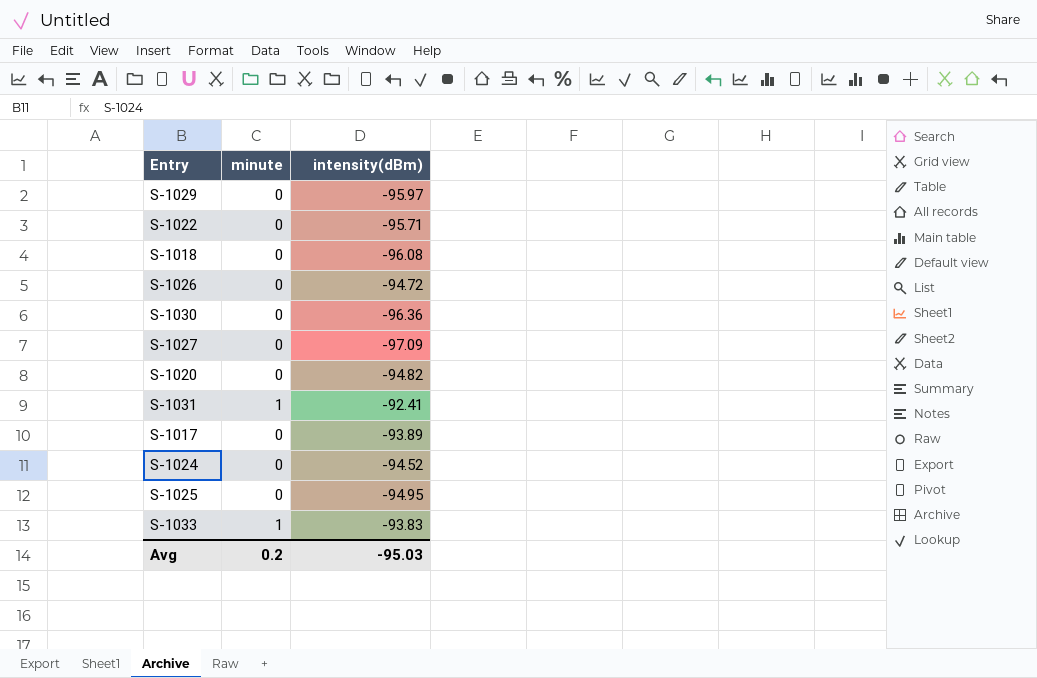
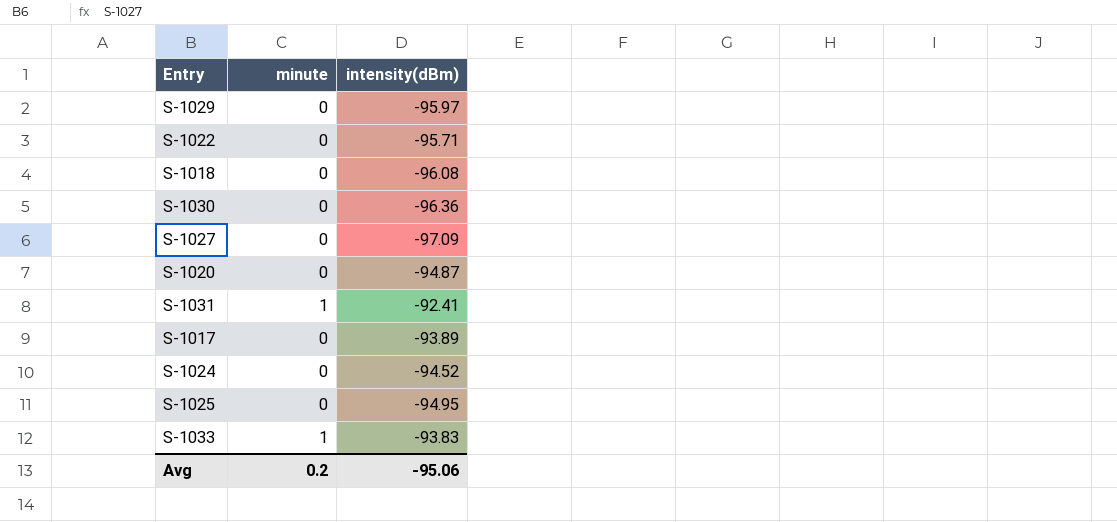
row S-1026: 0 | -94.72 -> none
S-1020 | intensity(dBm): -94.82 -> -94.87
Avg | intensity(dBm): -95.03 -> -95.06

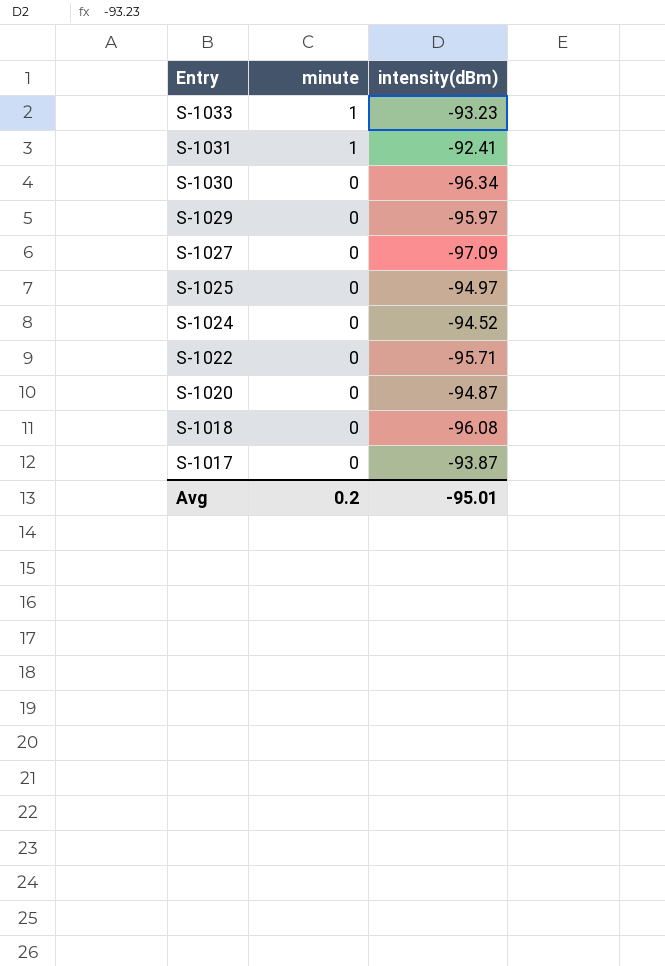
row order: none -> Entry descending
S-1033 | intensity(dBm): -93.83 -> -93.23
S-1030 | intensity(dBm): -96.36 -> -96.34
S-1025 | intensity(dBm): -94.95 -> -94.97
S-1017 | intensity(dBm): -93.89 -> -93.87
Avg | intensity(dBm): -95.06 -> -95.01

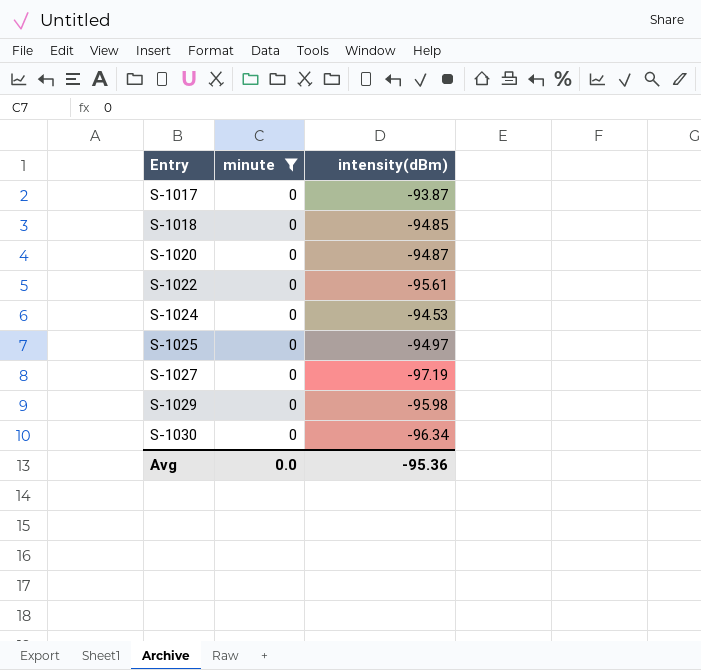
filter: none -> minute = 0
row order: Entry descending -> Entry ascending
S-1018 | intensity(dBm): -96.08 -> -94.85
S-1022 | intensity(dBm): -95.71 -> -95.61
S-1024 | intensity(dBm): -94.52 -> -94.53
S-1027 | intensity(dBm): -97.09 -> -97.19
S-1029 | intensity(dBm): -95.97 -> -95.98
Avg | minute: 0.2 -> 0.0
Avg | intensity(dBm): -95.01 -> -95.36

